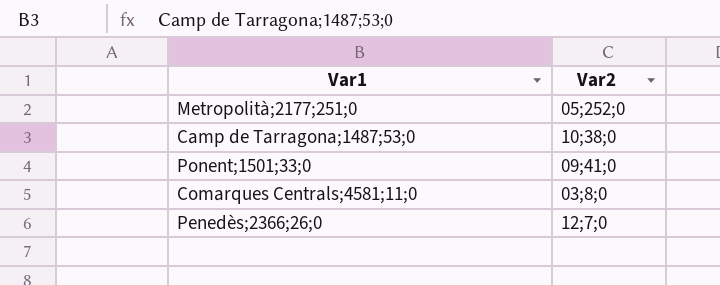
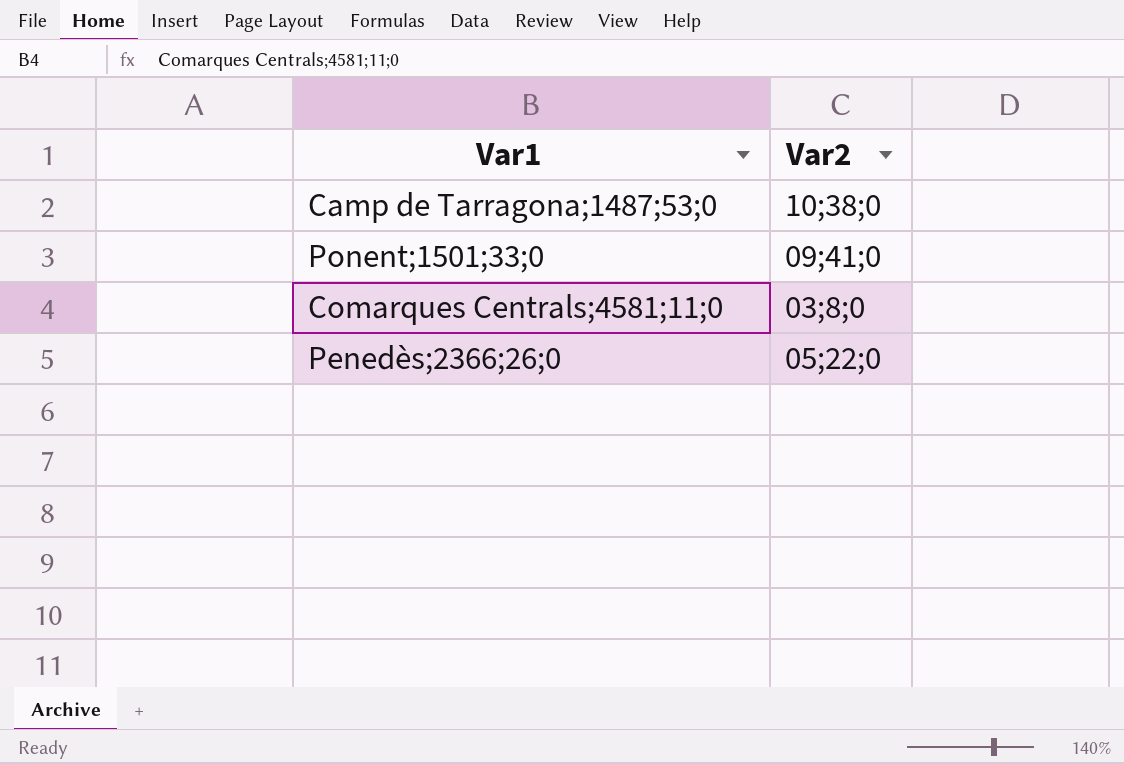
row Metropolità;2177;251;0: 05;252;0 -> none
Penedès;2366;26;0 | Var2: 12;7;0 -> 05;22;0

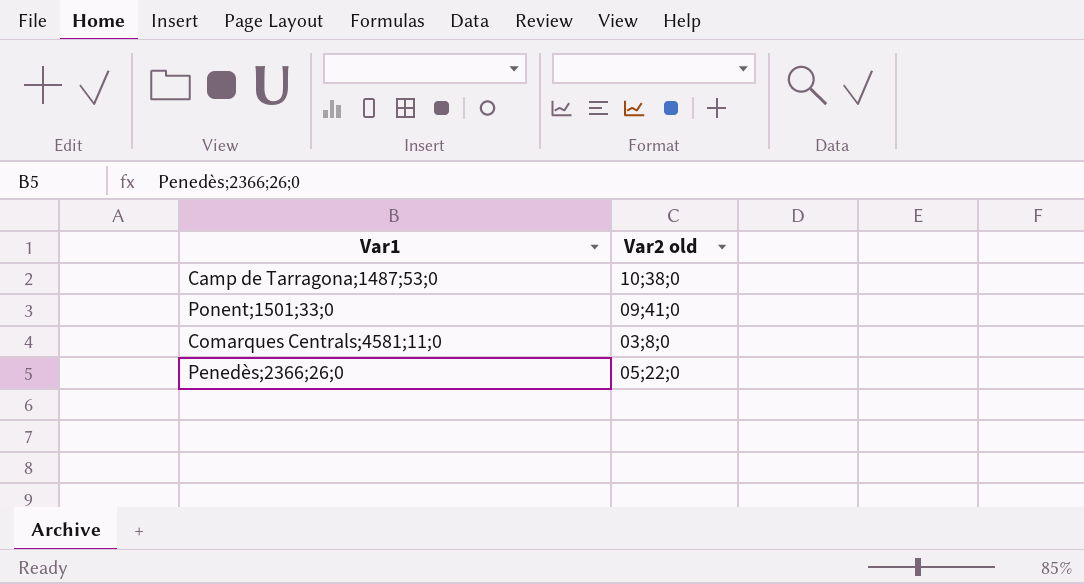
column name: Var2 -> Var2 old

